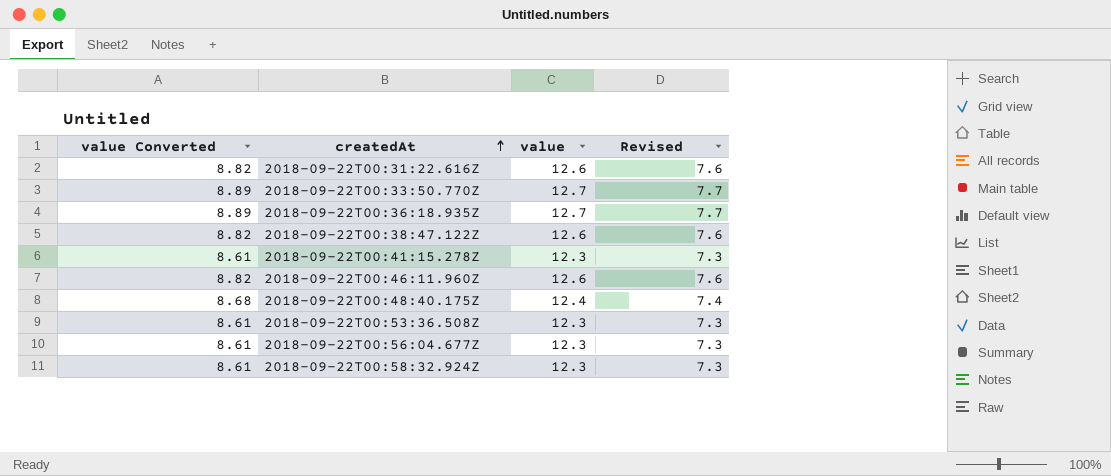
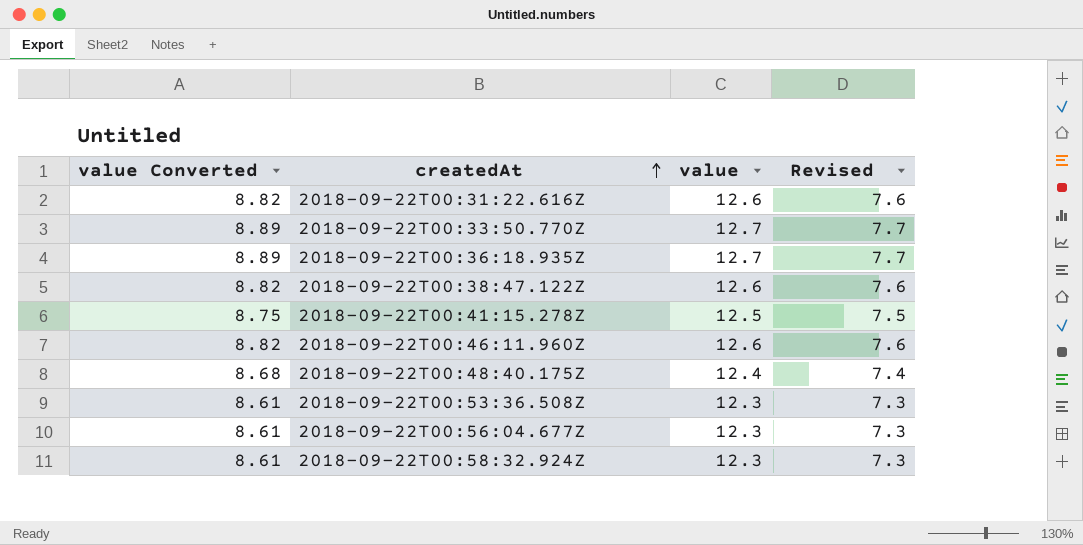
2018-09-22T00:41:15.278Z | value Converted: 8.61 -> 8.75
2018-09-22T00:41:15.278Z | value: 12.3 -> 12.5
2018-09-22T00:41:15.278Z | Revised: 7.3 -> 7.5

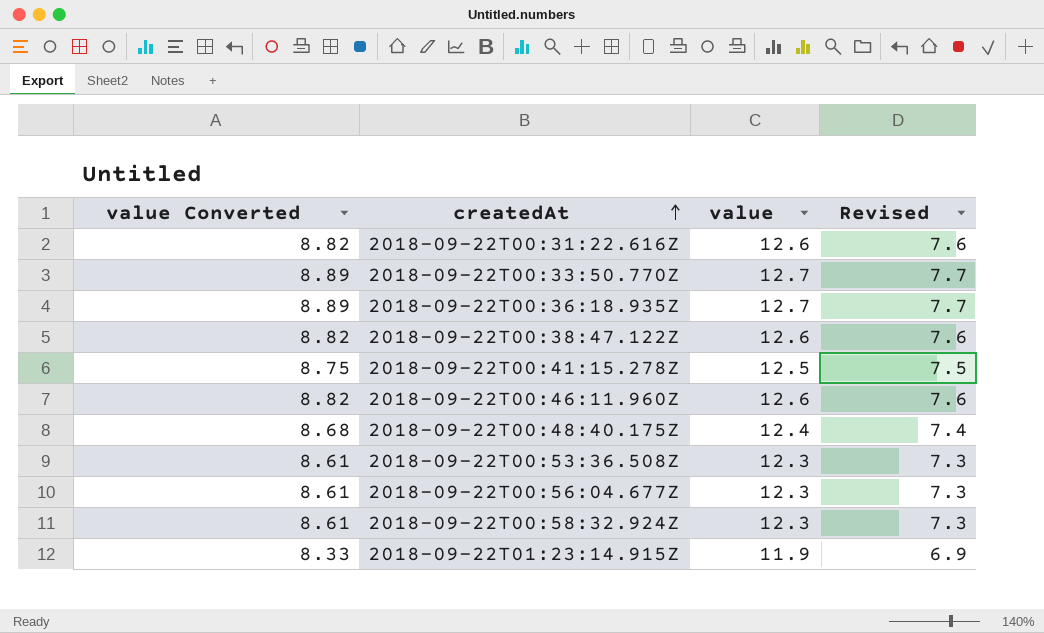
row 2018-09-22T01:23:14.915Z: none -> 8.33 | 11.9 | 6.9

